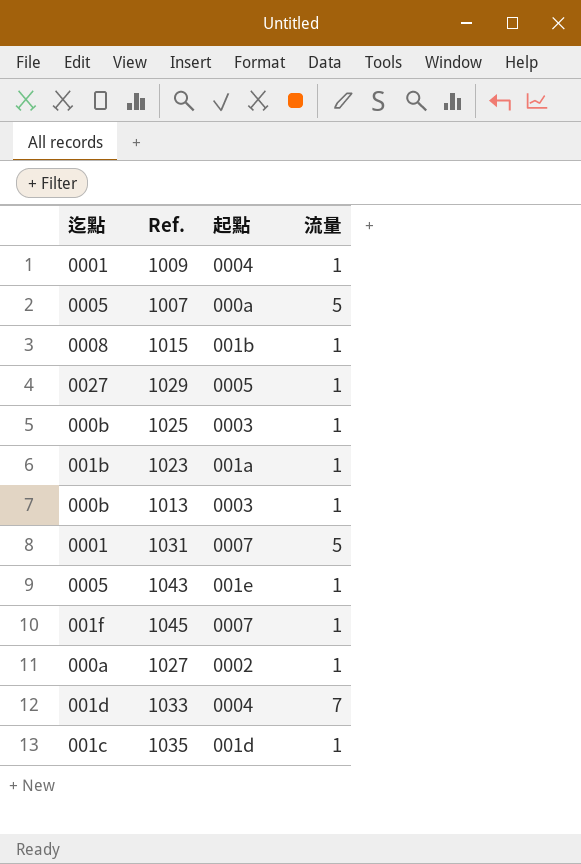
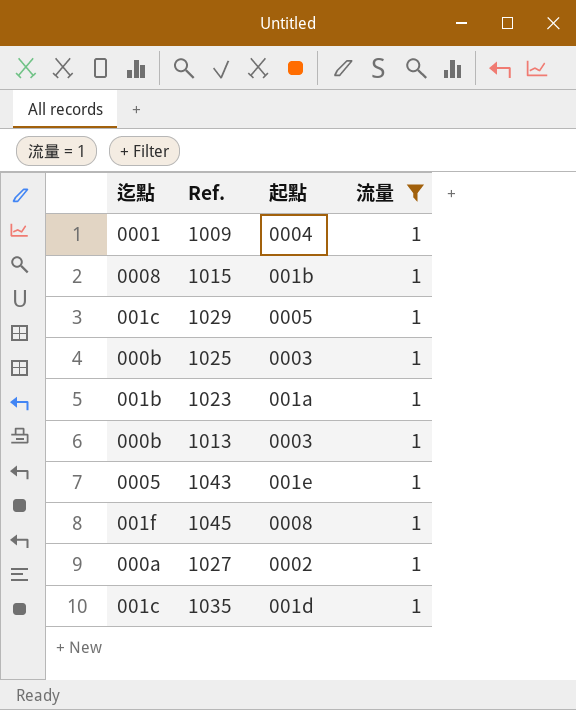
filter: none -> 流量 = 1
1029 | 迄點: 0027 -> 001c
1045 | 起點: 0007 -> 0008

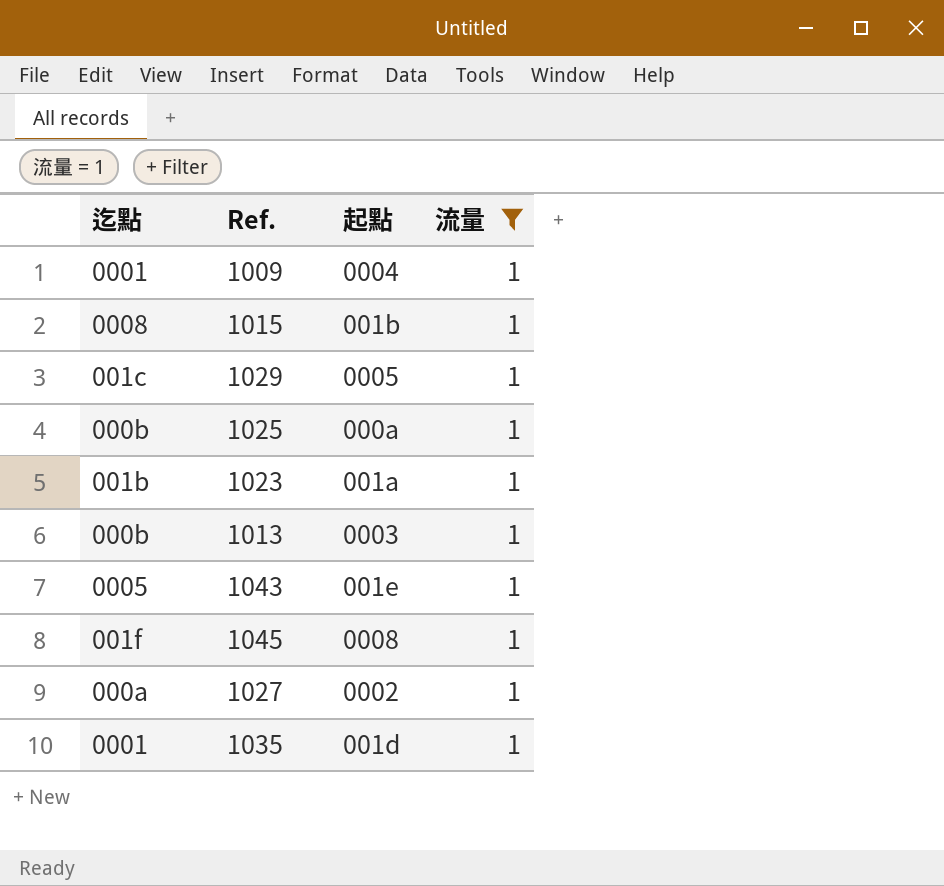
1025 | 起點: 0003 -> 000a
1035 | 迄點: 001c -> 0001

